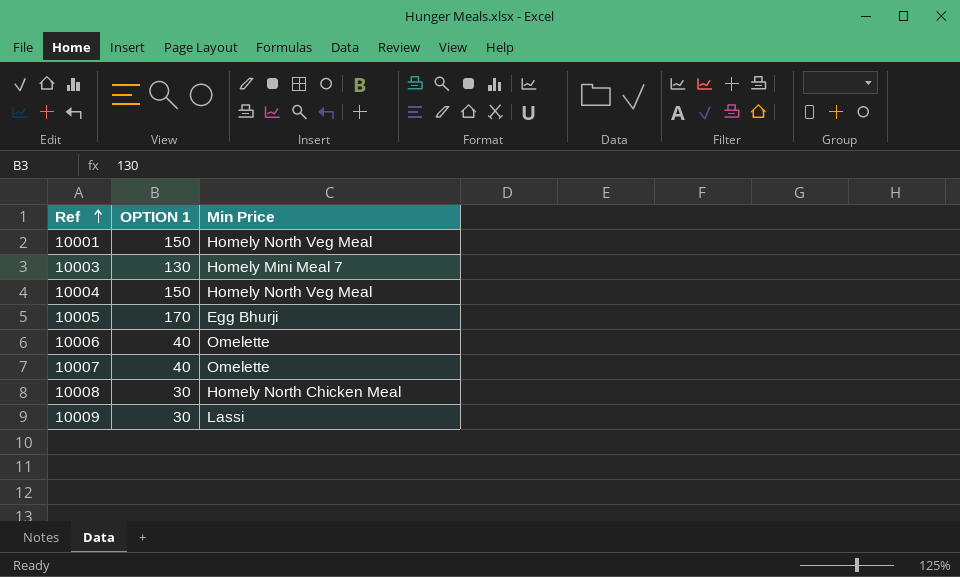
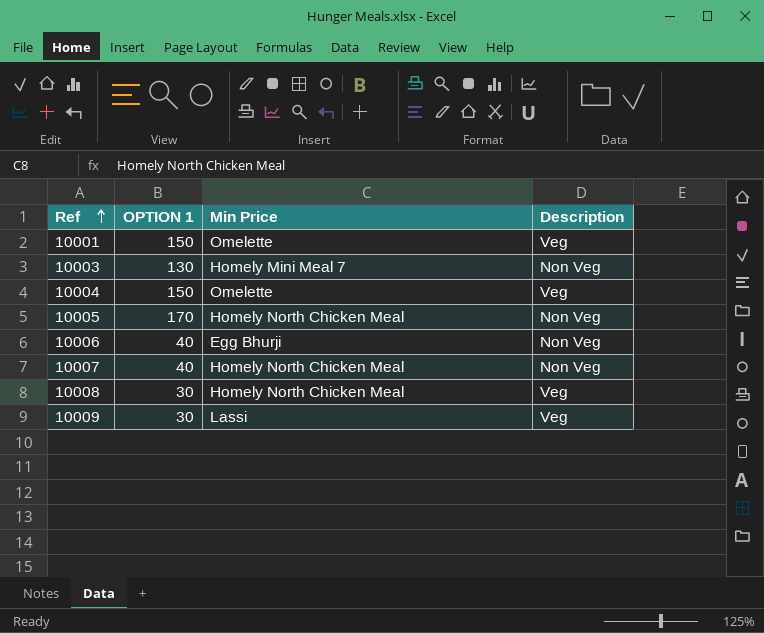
column Description | position: none -> 4
10001 | Min Price: Homely North Veg Meal -> Omelette
10004 | Min Price: Homely North Veg Meal -> Omelette
10005 | Min Price: Egg Bhurji -> Homely North Chicken Meal
10006 | Min Price: Omelette -> Egg Bhurji
10007 | Min Price: Omelette -> Homely North Chicken Meal

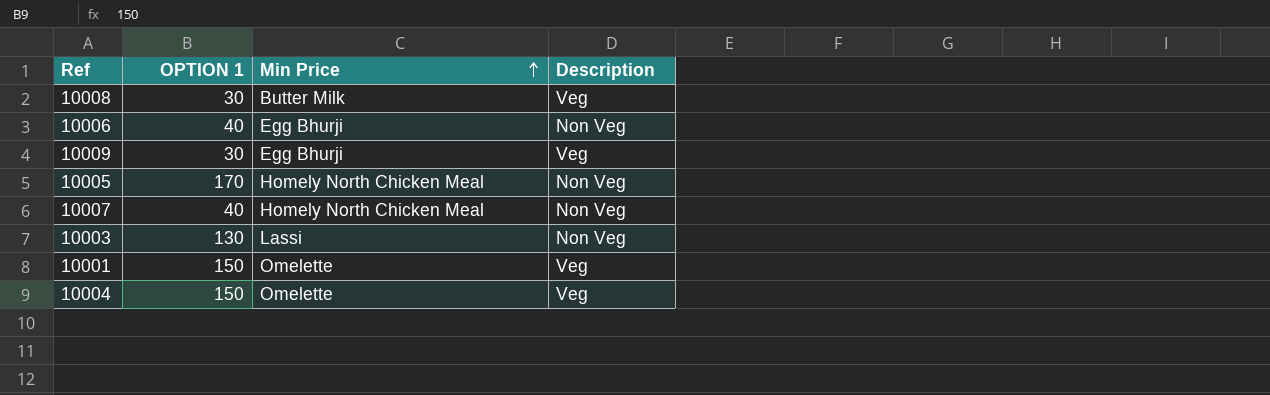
row order: Ref ascending -> Min Price ascending
10008 | Min Price: Homely North Chicken Meal -> Butter Milk
10009 | Min Price: Lassi -> Egg Bhurji
10003 | Min Price: Homely Mini Meal 7 -> Lassi

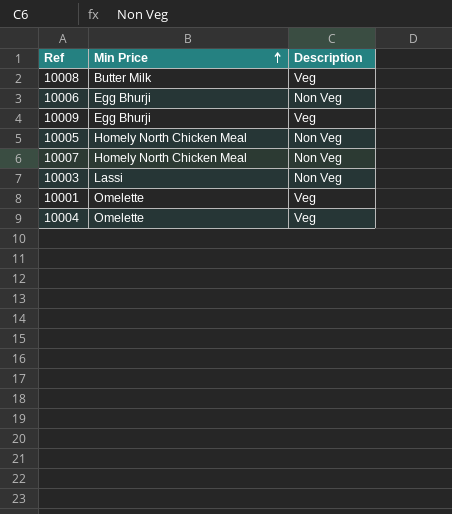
column OPTION 1 | position: 2 -> none

